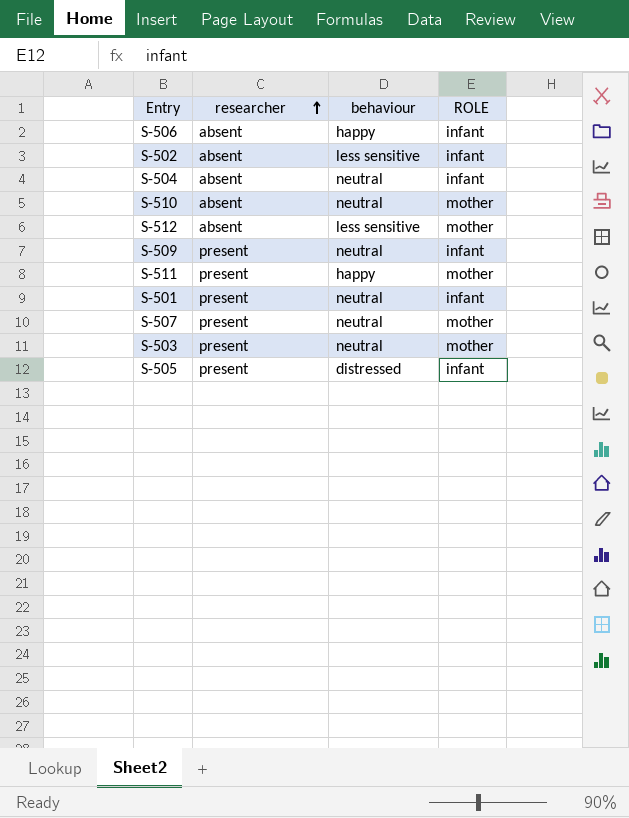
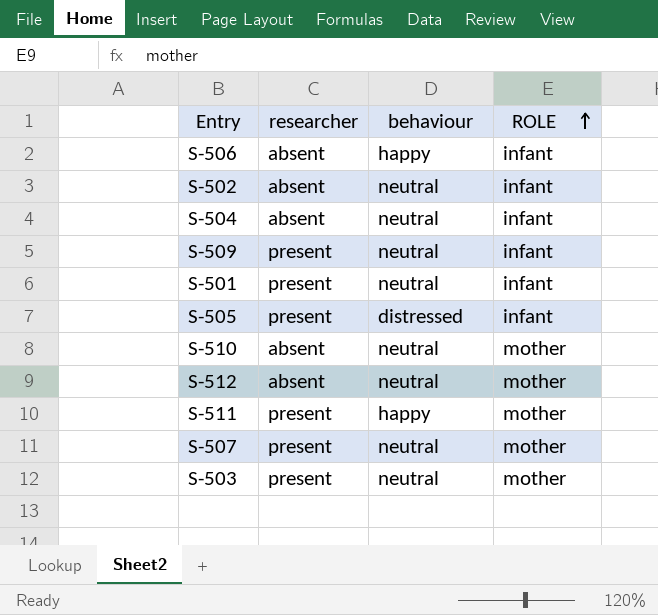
row order: researcher ascending -> ROLE ascending
S-502 | behaviour: less sensitive -> neutral
S-512 | behaviour: less sensitive -> neutral

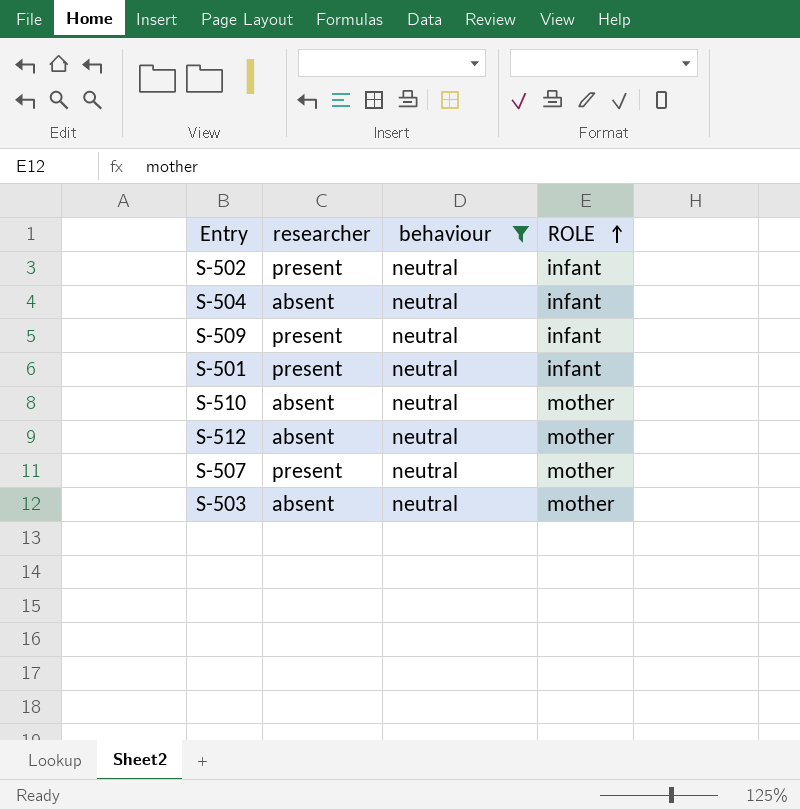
filter: none -> behaviour = neutral
S-502 | researcher: absent -> present
S-503 | researcher: present -> absent

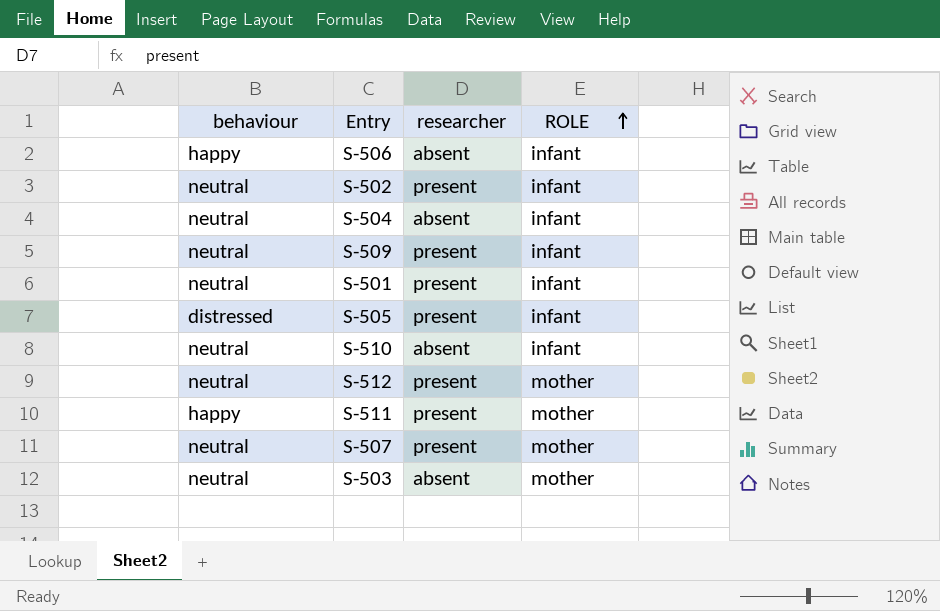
filter: behaviour = neutral -> none
column behaviour | position: 3 -> 1
S-510 | ROLE: mother -> infant
S-512 | researcher: absent -> present

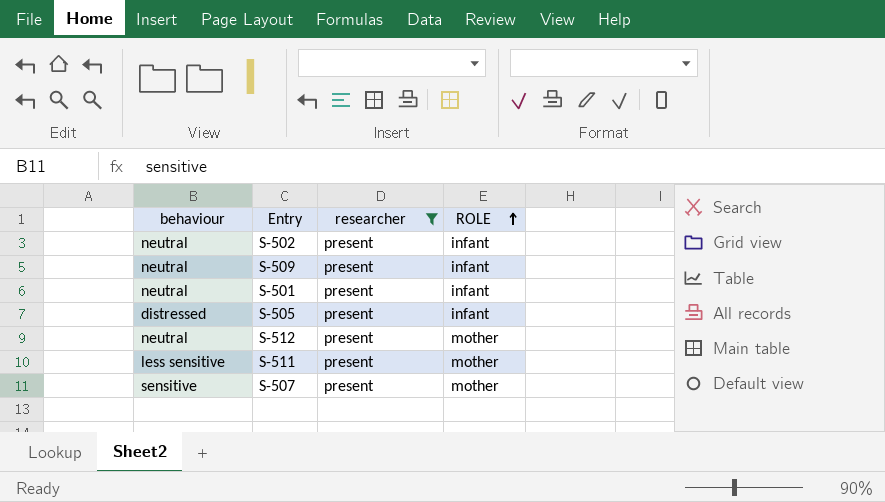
filter: none -> researcher = present
S-511 | behaviour: happy -> less sensitive
S-507 | behaviour: neutral -> sensitive

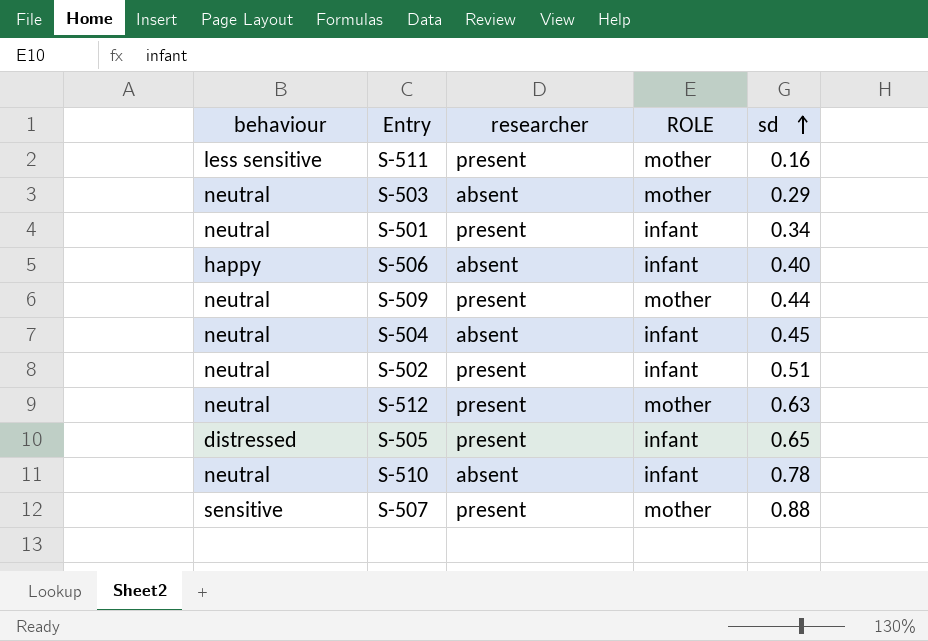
filter: researcher = present -> none
row order: ROLE ascending -> sd ascending
column sd | position: none -> 5
S-509 | ROLE: infant -> mother

